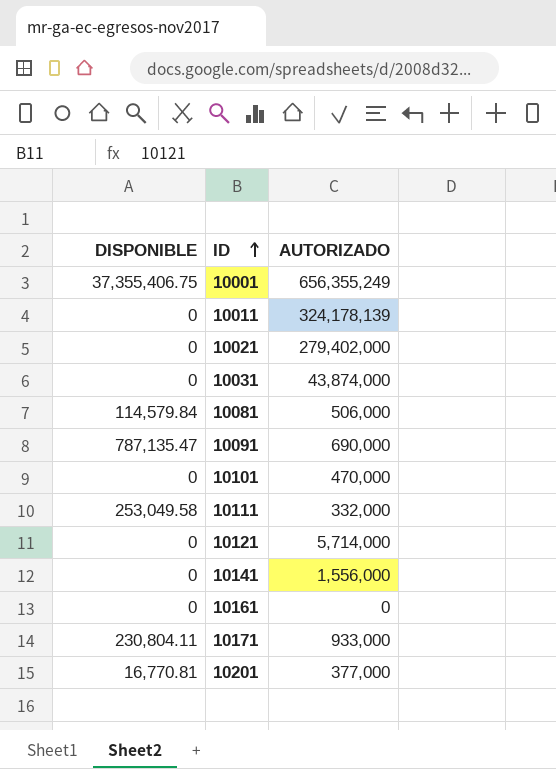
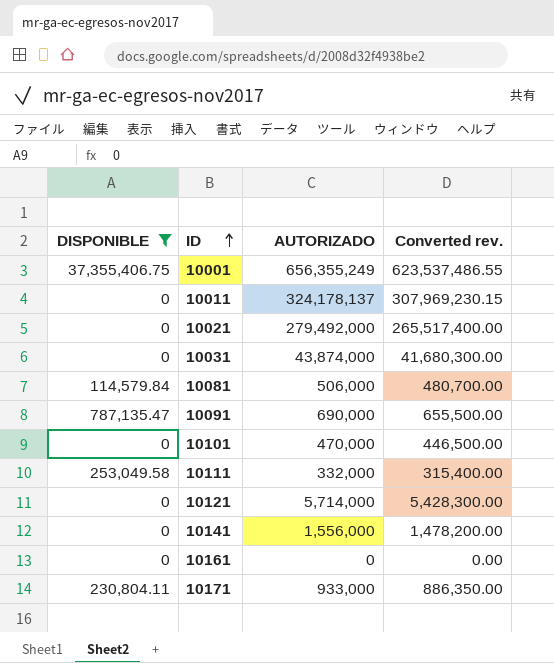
filter: none -> DISPONIBLE != 16,770.81
column Converted rev. | formula: none -> [AUTORIZADO] * 0.95
10011 | AUTORIZADO: 324,178,139 -> 324,178,137
10021 | AUTORIZADO: 279,402,000 -> 279,492,000

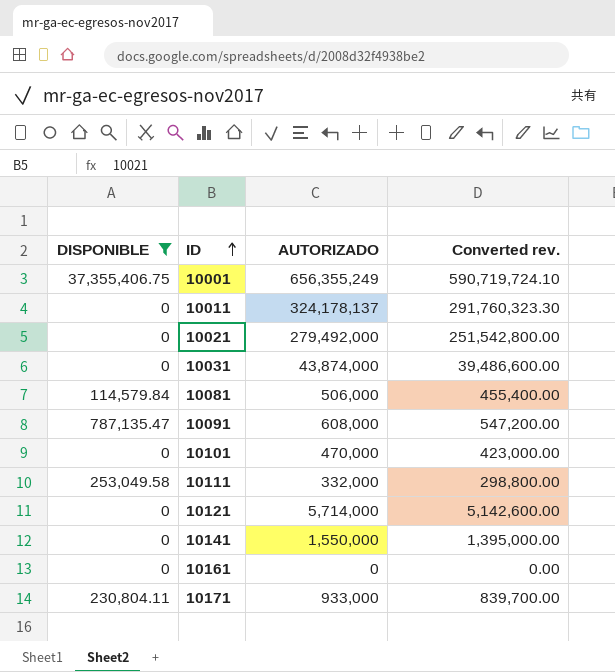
column Converted rev. | formula: [AUTORIZADO] * 0.95 -> [AUTORIZADO] * 0.9
10091 | AUTORIZADO: 690,000 -> 608,000
10141 | AUTORIZADO: 1,556,000 -> 1,550,000

